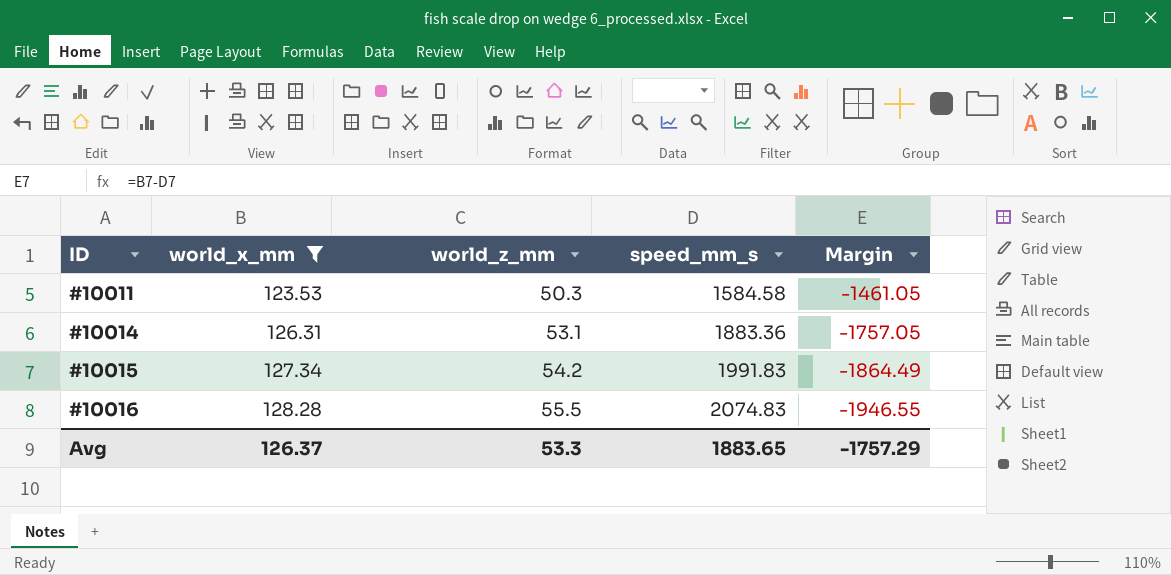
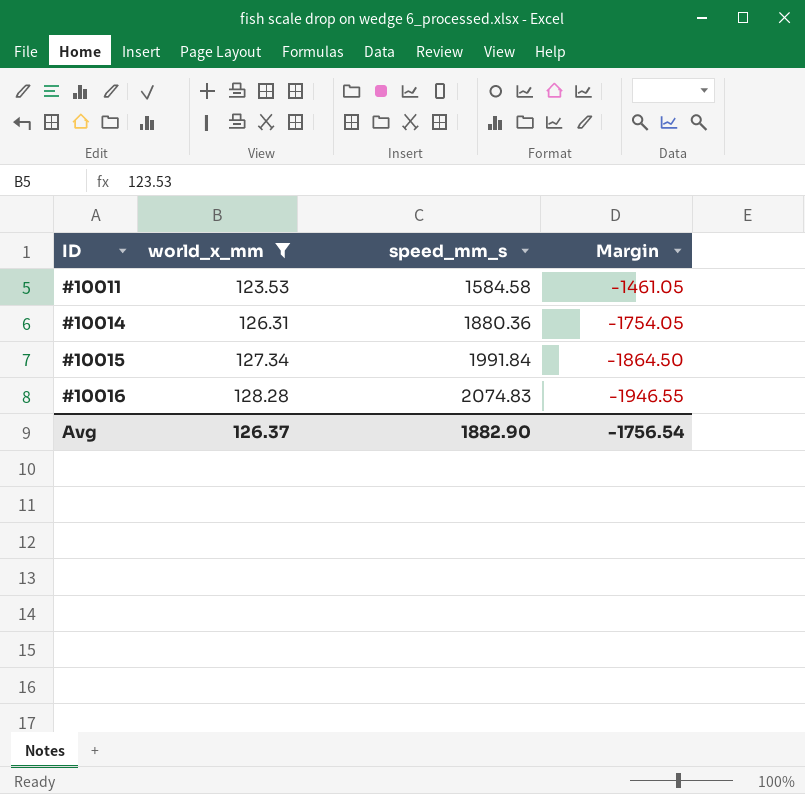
column world_z_mm | position: 3 -> none
#10014 | speed_mm_s: 1883.36 -> 1880.36
#10014 | Margin: -1757.05 -> -1754.05
#10015 | speed_mm_s: 1991.83 -> 1991.84
#10015 | Margin: -1864.49 -> -1864.50
Avg | speed_mm_s: 1883.65 -> 1882.90
Avg | Margin: -1757.29 -> -1756.54

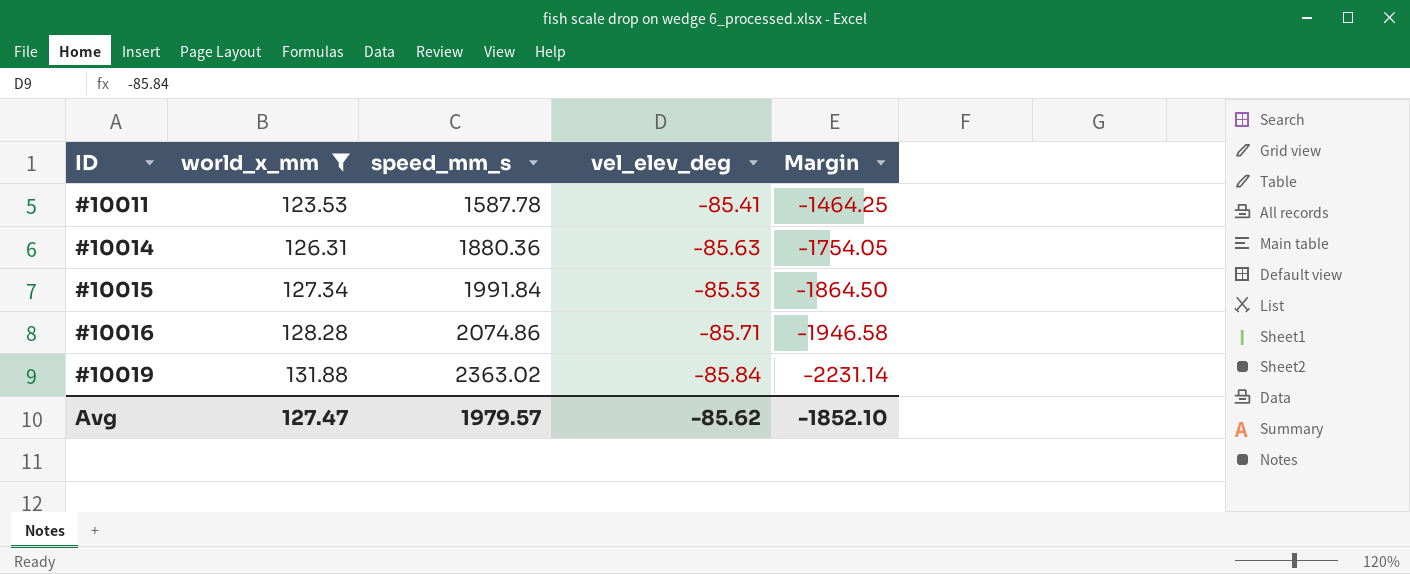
column vel_elev_deg | position: none -> 4
#10011 | speed_mm_s: 1584.58 -> 1587.78
#10011 | Margin: -1461.05 -> -1464.25
#10016 | speed_mm_s: 2074.83 -> 2074.86
#10016 | Margin: -1946.55 -> -1946.58
row #10019: none -> 131.88 | 2363.02 | -85.84 | -2231.14
Avg | world_x_mm: 126.37 -> 127.47
Avg | speed_mm_s: 1882.90 -> 1979.57
Avg | Margin: -1756.54 -> -1852.10

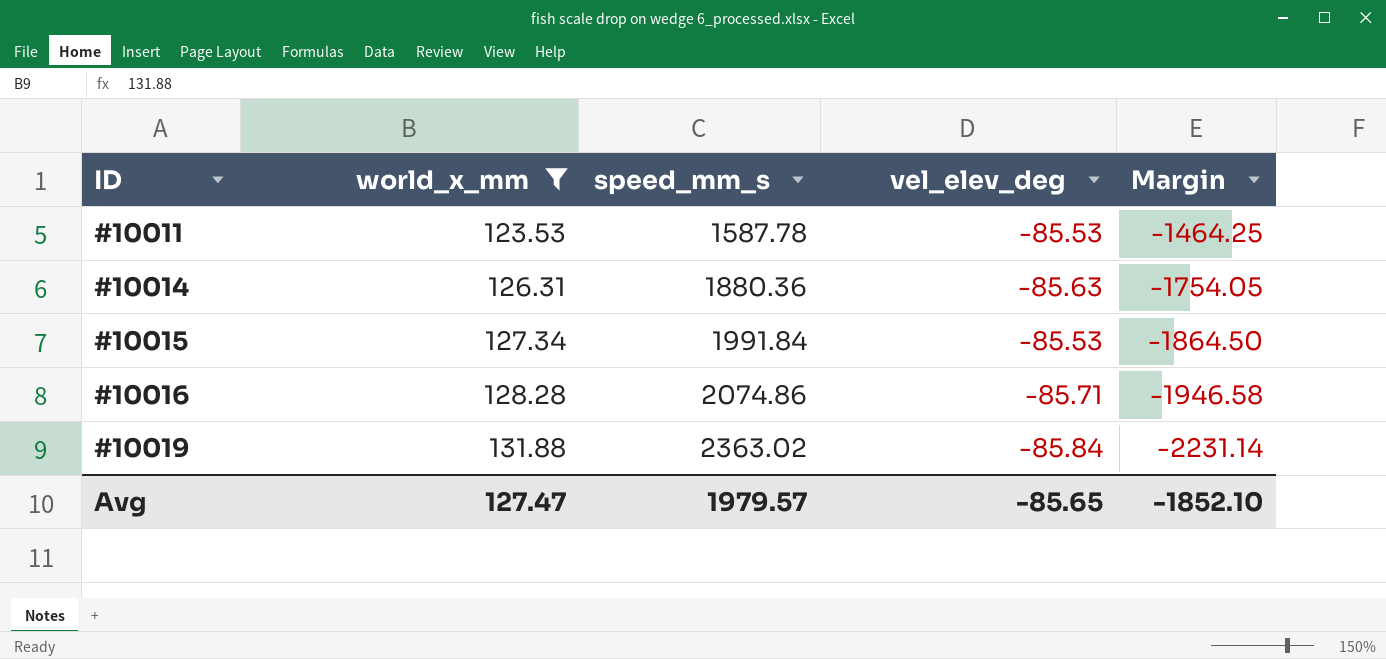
#10011 | vel_elev_deg: -85.41 -> -85.53
Avg | vel_elev_deg: -85.62 -> -85.65

